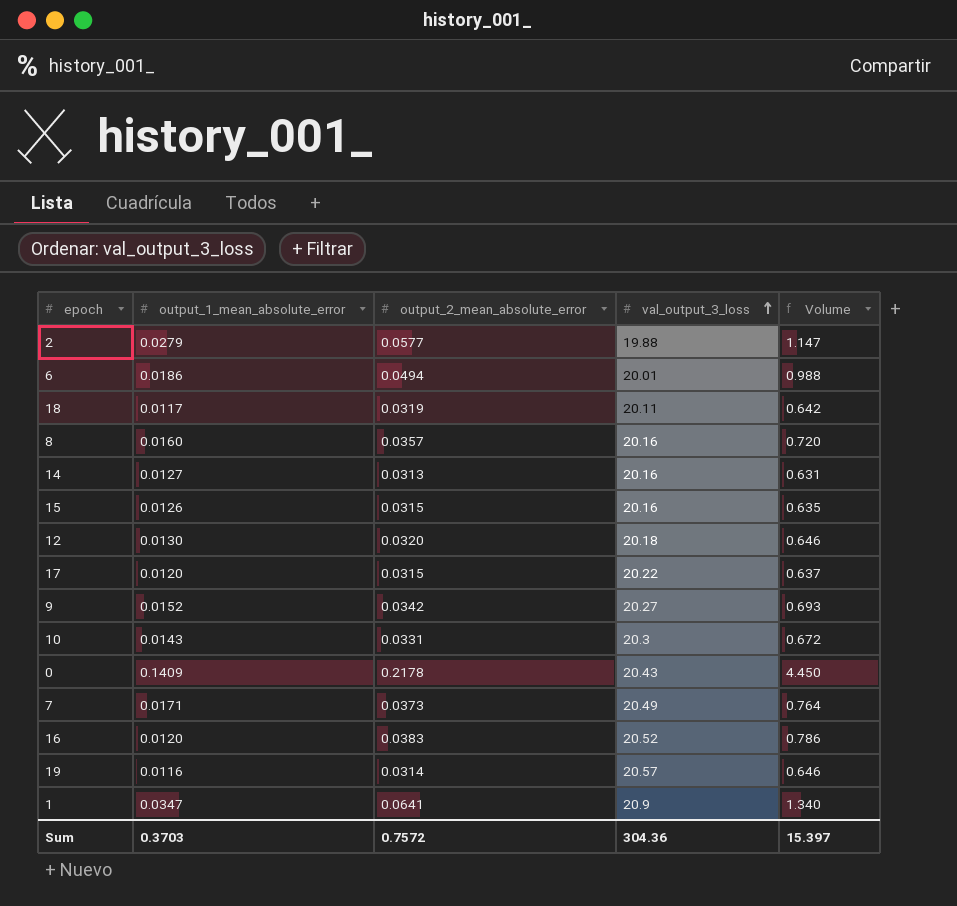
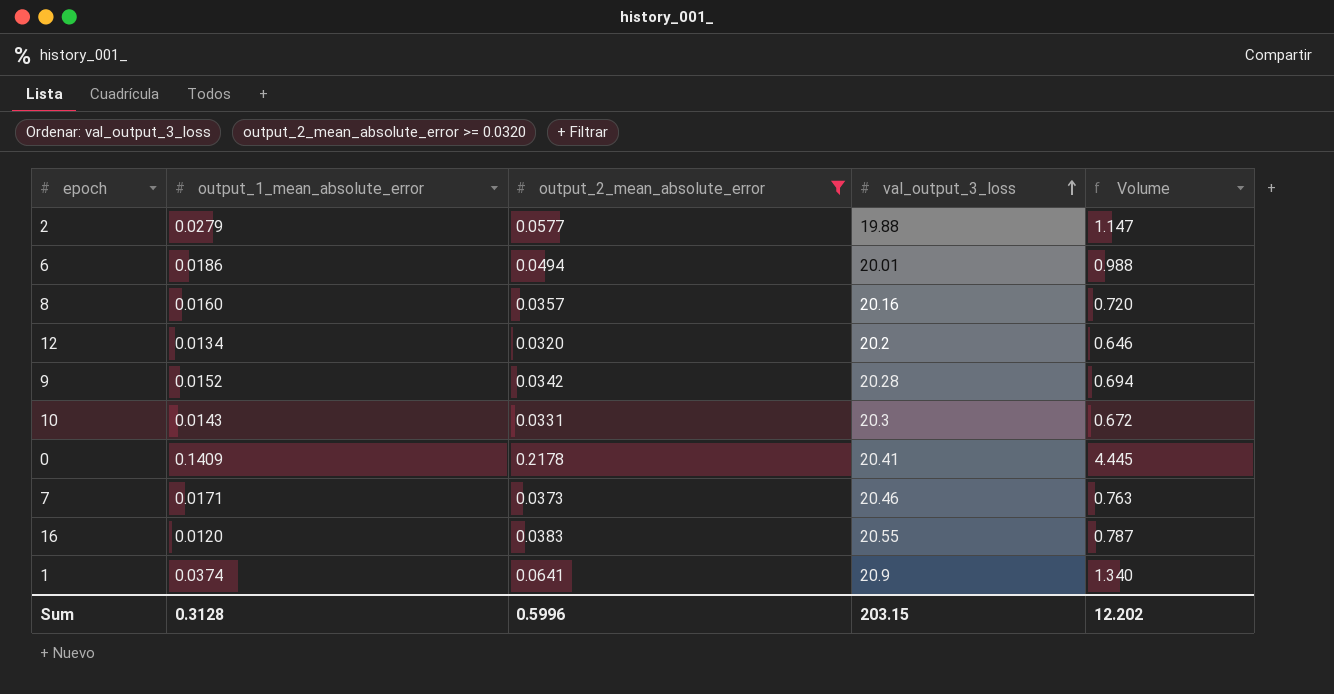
filter: none -> output_2_mean_absolute_error >= 0.0320
12 | output_1_mean_absolute_error: 0.0130 -> 0.0134
12 | val_output_3_loss: 20.18 -> 20.2
9 | val_output_3_loss: 20.27 -> 20.28
9 | Volume: 0.693 -> 0.694
0 | val_output_3_loss: 20.43 -> 20.41
0 | Volume: 4.450 -> 4.445
7 | val_output_3_loss: 20.49 -> 20.46
7 | Volume: 0.764 -> 0.763
16 | val_output_3_loss: 20.52 -> 20.55
16 | Volume: 0.786 -> 0.787
1 | output_1_mean_absolute_error: 0.0347 -> 0.0374
Sum | output_1_mean_absolute_error: 0.3703 -> 0.3128
Sum | output_2_mean_absolute_error: 0.7572 -> 0.5996
Sum | val_output_3_loss: 304.36 -> 203.15
Sum | Volume: 15.397 -> 12.202

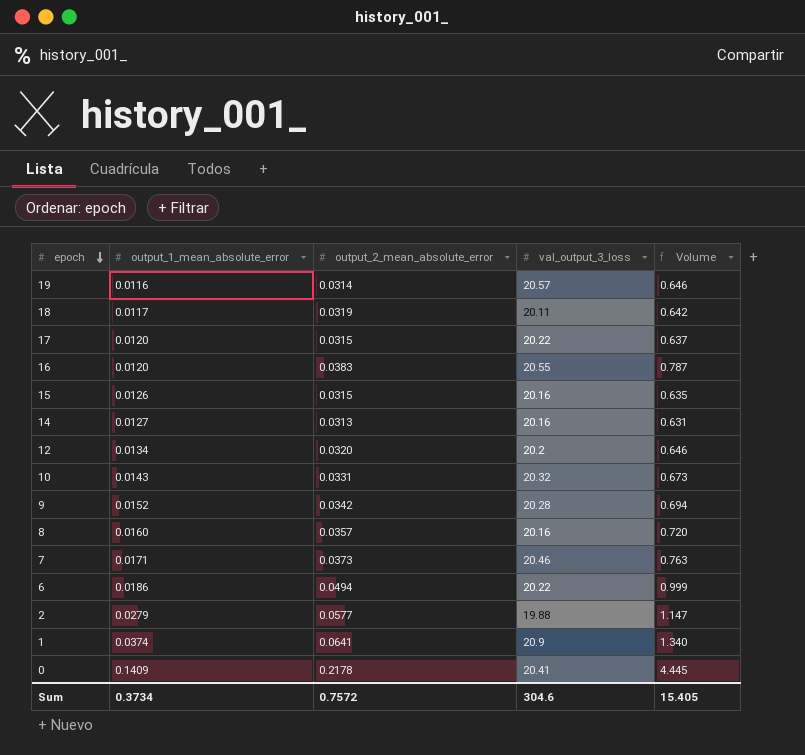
filter: output_2_mean_absolute_error >= 0.0320 -> none
row order: val_output_3_loss ascending -> epoch descending
10 | val_output_3_loss: 20.3 -> 20.32
10 | Volume: 0.672 -> 0.673
6 | val_output_3_loss: 20.01 -> 20.22
6 | Volume: 0.988 -> 0.999
Sum | output_1_mean_absolute_error: 0.3128 -> 0.3734
Sum | output_2_mean_absolute_error: 0.5996 -> 0.7572
Sum | val_output_3_loss: 203.15 -> 304.6
Sum | Volume: 12.202 -> 15.405

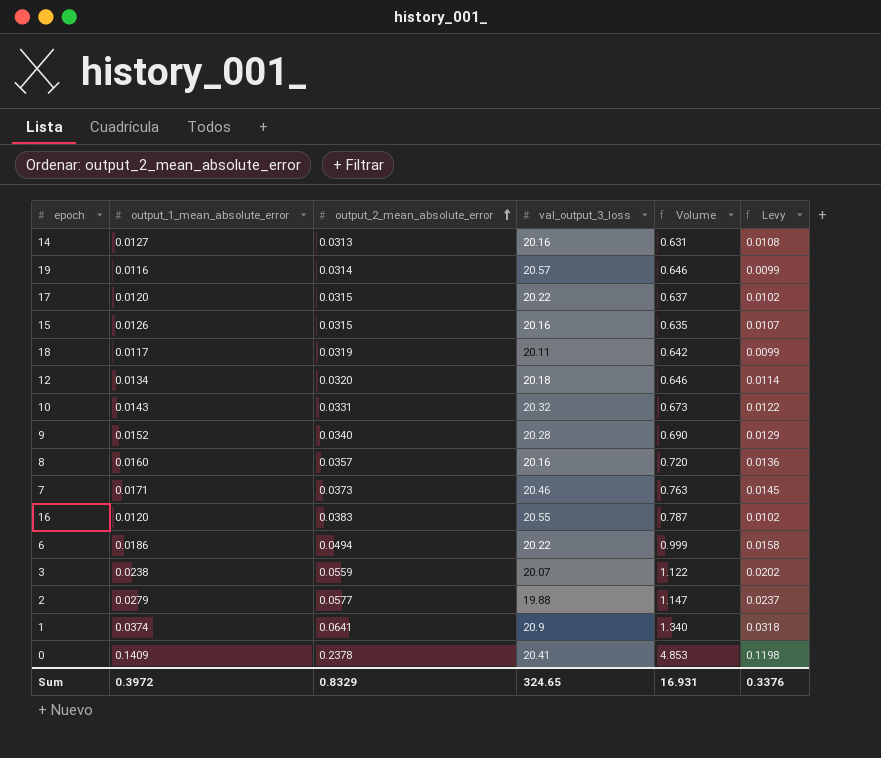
row order: epoch descending -> output_2_mean_absolute_error ascending
column Levy | formula: none -> [output_1_mean_absolute_error] * 0.85
12 | val_output_3_loss: 20.2 -> 20.18
9 | output_2_mean_absolute_error: 0.0342 -> 0.0340
9 | Volume: 0.694 -> 0.690
row 3: none -> 0.0238 | 0.0559 | 20.07 | 1.122 | 0.0202
0 | output_2_mean_absolute_error: 0.2178 -> 0.2378
0 | Volume: 4.445 -> 4.853
Sum | output_1_mean_absolute_error: 0.3734 -> 0.3972
Sum | output_2_mean_absolute_error: 0.7572 -> 0.8329
Sum | val_output_3_loss: 304.6 -> 324.65
Sum | Volume: 15.405 -> 16.931

